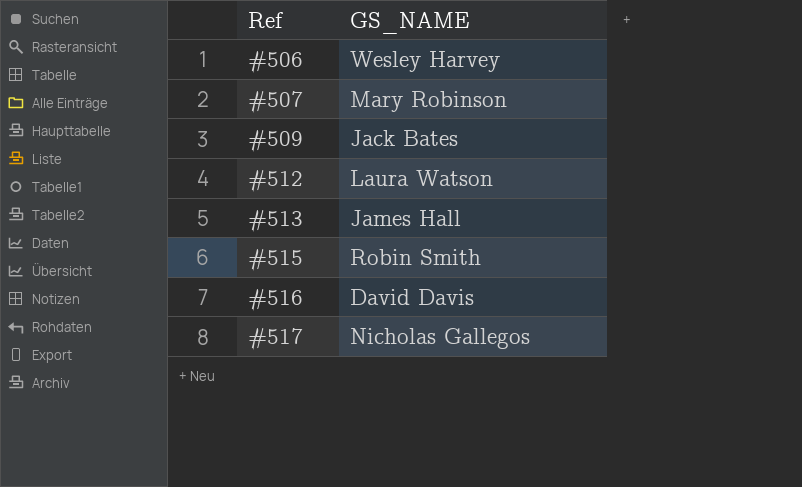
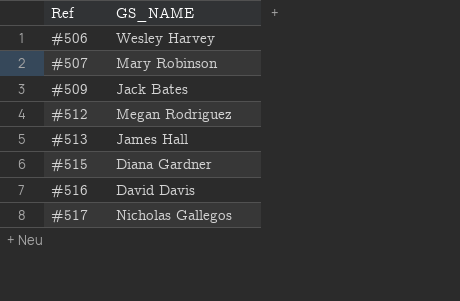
#512 | GS_NAME: Laura Watson -> Megan Rodriguez
#515 | GS_NAME: Robin Smith -> Diana Gardner

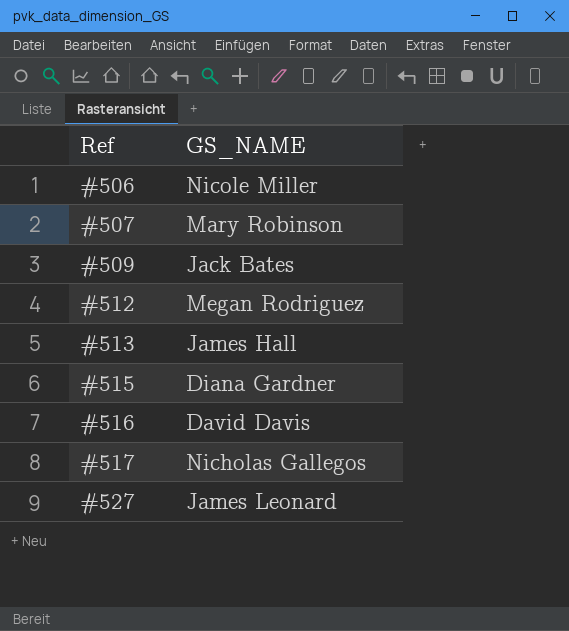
#506 | GS_NAME: Wesley Harvey -> Nicole Miller
row #527: none -> James Leonard

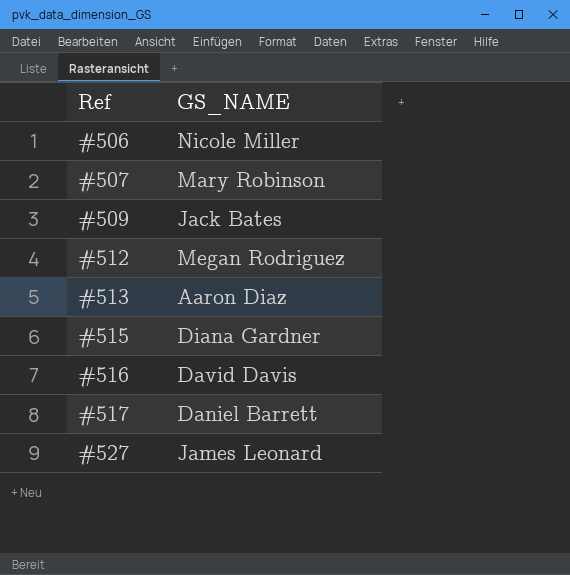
#513 | GS_NAME: James Hall -> Aaron Diaz
#517 | GS_NAME: Nicholas Gallegos -> Daniel Barrett

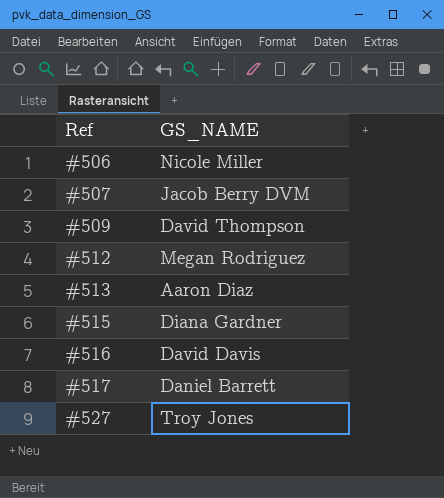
#507 | GS_NAME: Mary Robinson -> Jacob Berry DVM
#509 | GS_NAME: Jack Bates -> David Thompson
#527 | GS_NAME: James Leonard -> Troy Jones

